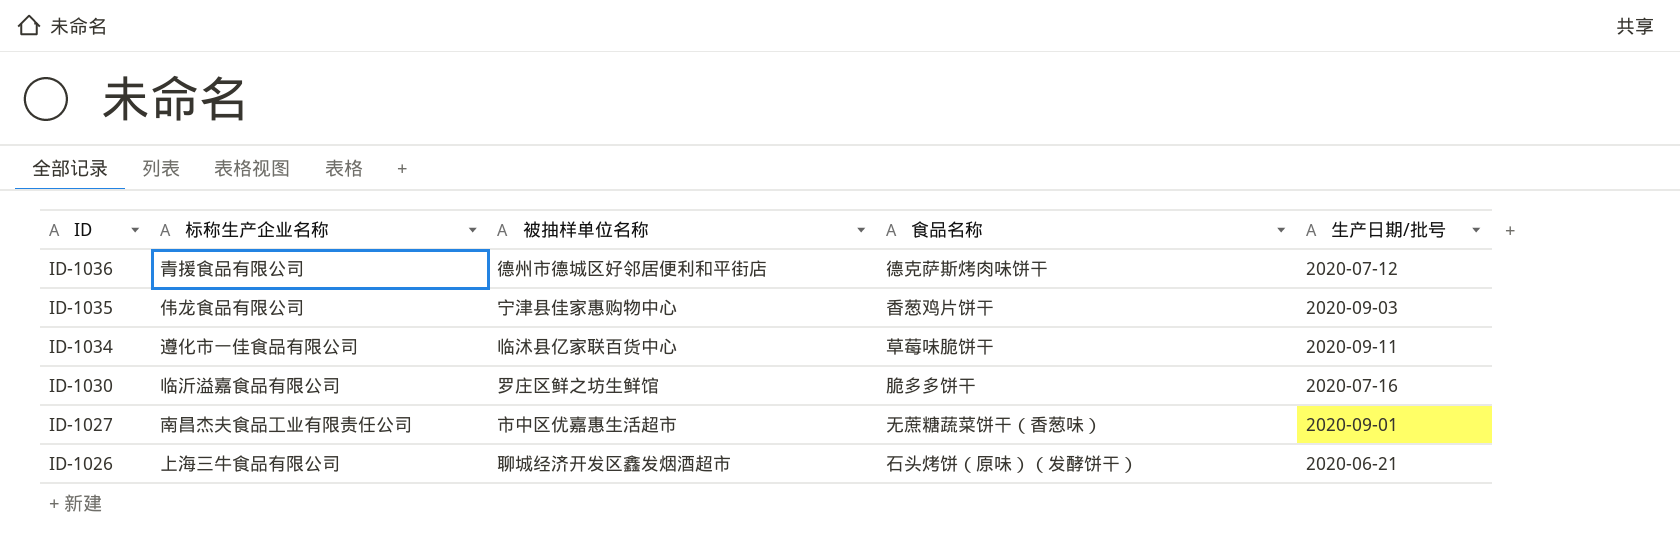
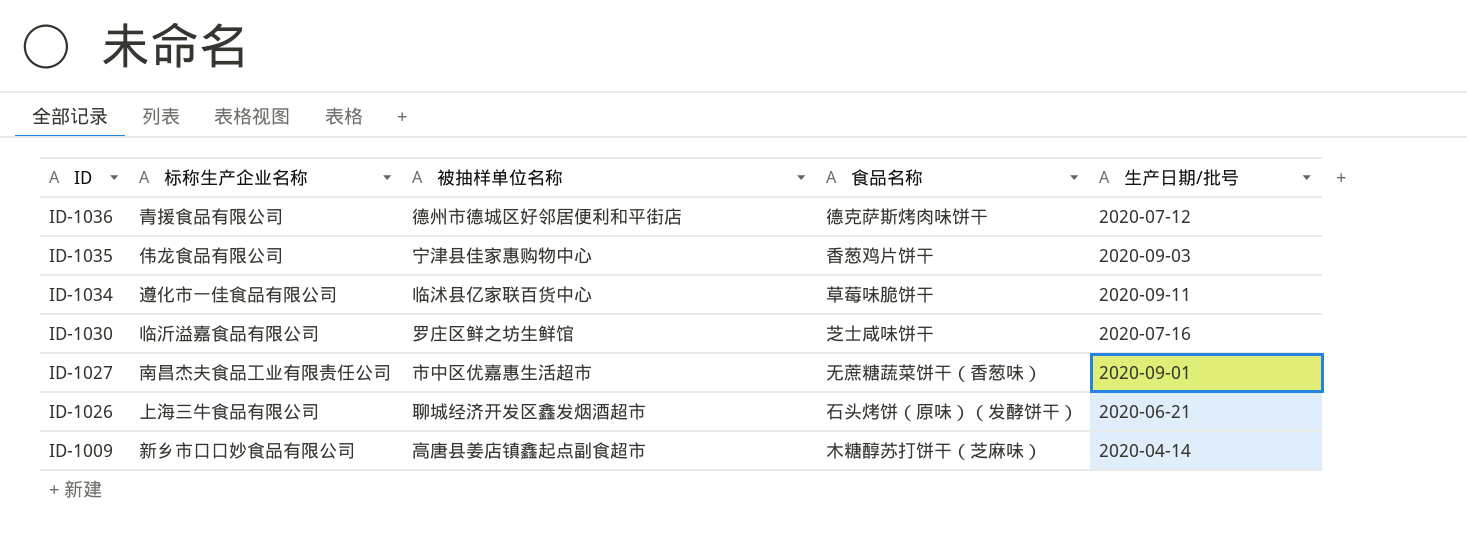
ID-1030 | 食品名称: 脆多多饼干 -> 芝士咸味饼干
row ID-1009: none -> 新乡市口口妙食品有限公司 | 高唐县姜店镇鑫起点副食超市 | 木糖醇苏打饼干（芝麻味） | 2020-04-14

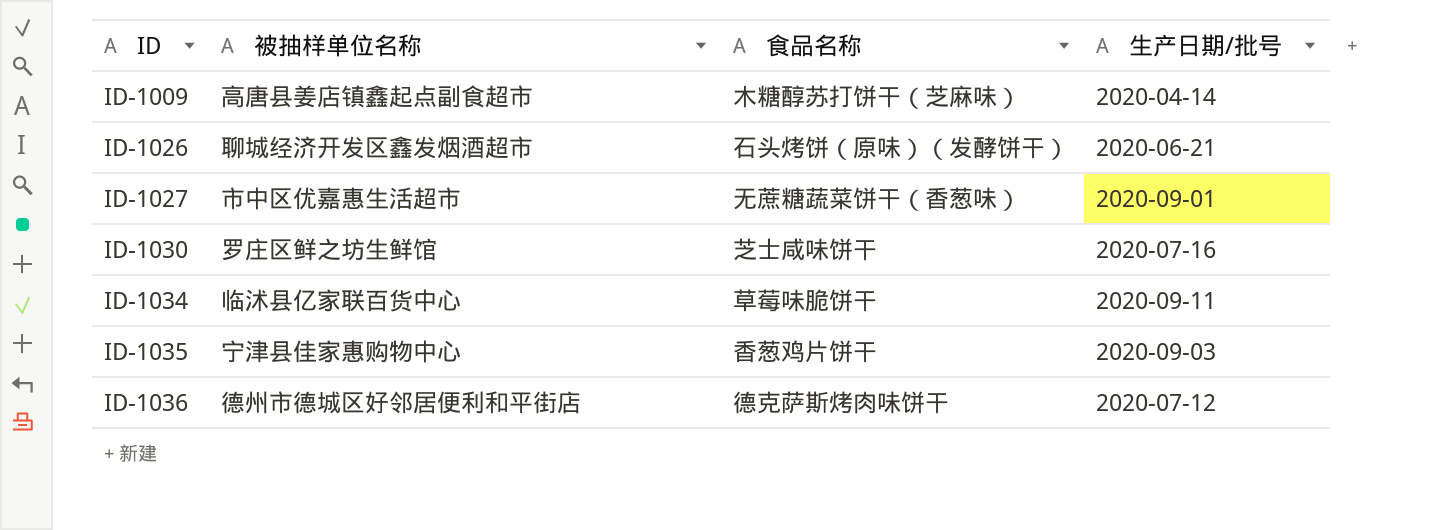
row order: ID descending -> ID ascending
column 标称生产企业名称 | position: 2 -> none

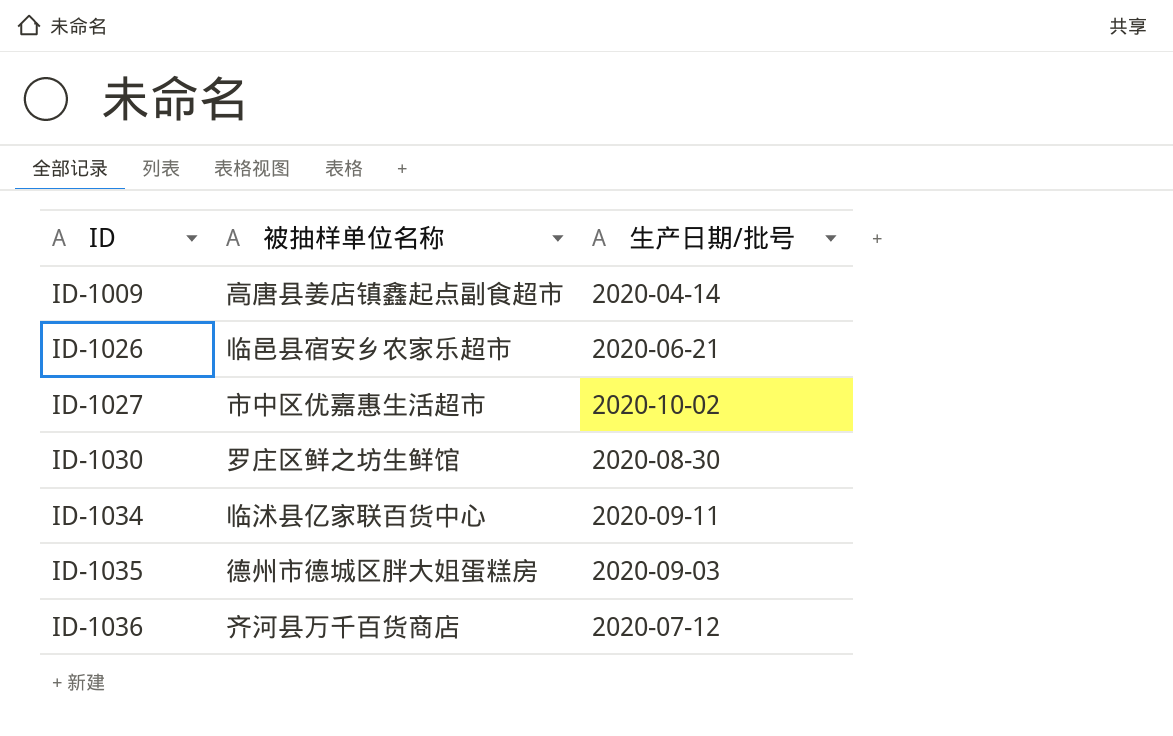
column 食品名称 | position: 3 -> none
ID-1026 | 被抽样单位名称: 聊城经济开发区鑫发烟酒超市 -> 临邑县宿安乡农家乐超市
ID-1027 | 生产日期/批号: 2020-09-01 -> 2020-10-02
ID-1030 | 生产日期/批号: 2020-07-16 -> 2020-08-30
ID-1035 | 被抽样单位名称: 宁津县佳家惠购物中心 -> 德州市德城区胖大姐蛋糕房
ID-1036 | 被抽样单位名称: 德州市德城区好邻居便利和平街店 -> 齐河县万千百货商店

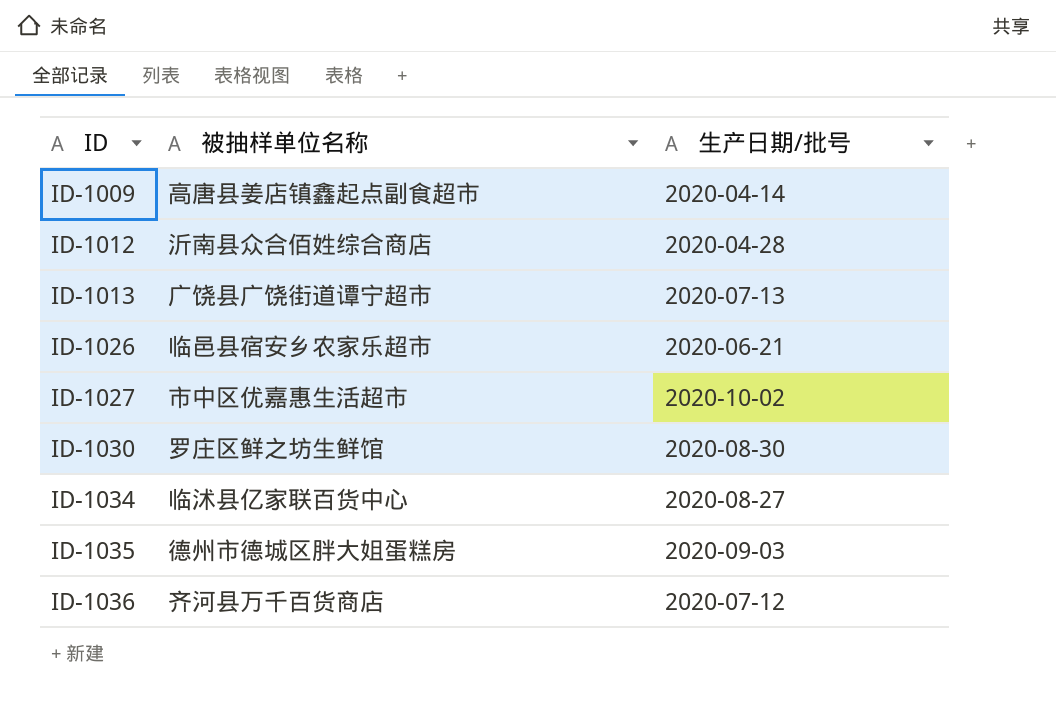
row ID-1012: none -> 沂南县众合佰姓综合商店 | 2020-04-28
row ID-1013: none -> 广饶县广饶街道谭宁超市 | 2020-07-13
ID-1034 | 生产日期/批号: 2020-09-11 -> 2020-08-27

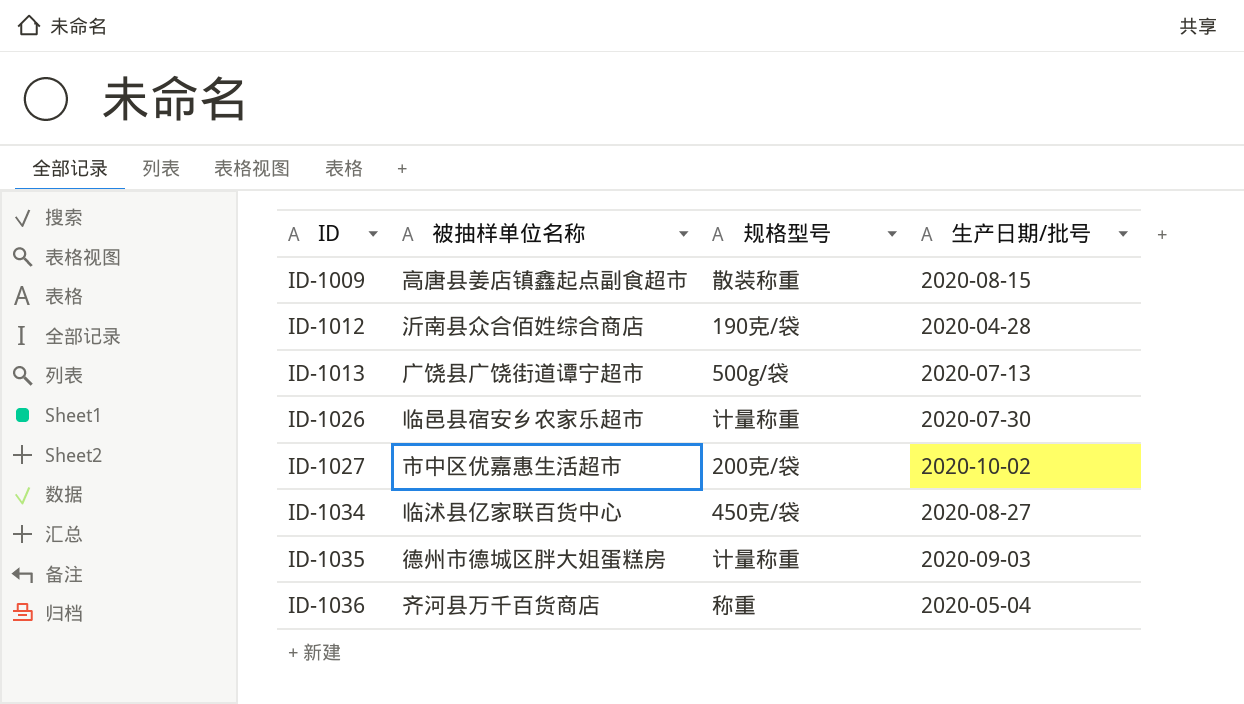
column 规格型号 | position: none -> 3
row ID-1030: 罗庄区鲜之坊生鲜馆 | 2020-08-30 -> none
ID-1009 | 生产日期/批号: 2020-04-14 -> 2020-08-15
ID-1026 | 生产日期/批号: 2020-06-21 -> 2020-07-30
ID-1036 | 生产日期/批号: 2020-07-12 -> 2020-05-04

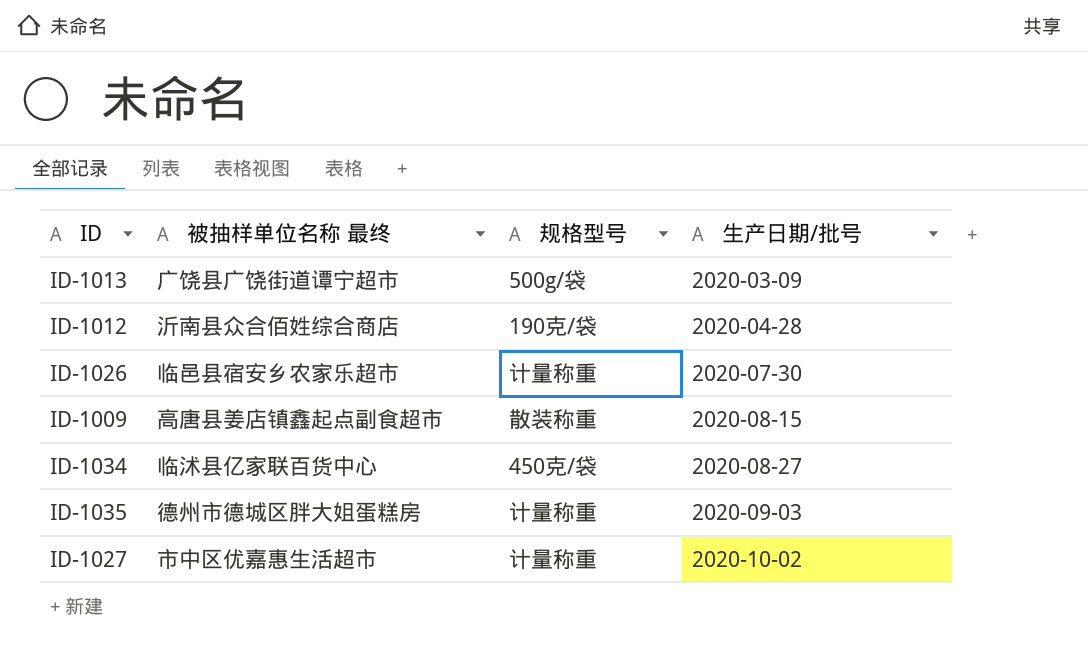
row order: ID ascending -> 生产日期/批号 ascending
column name: 被抽样单位名称 -> 被抽样单位名称 最终
row ID-1036: 齐河县万千百货商店 | 称重 | 2020-05-04 -> none
ID-1013 | 生产日期/批号: 2020-07-13 -> 2020-03-09
ID-1027 | 规格型号: 200克/袋 -> 计量称重

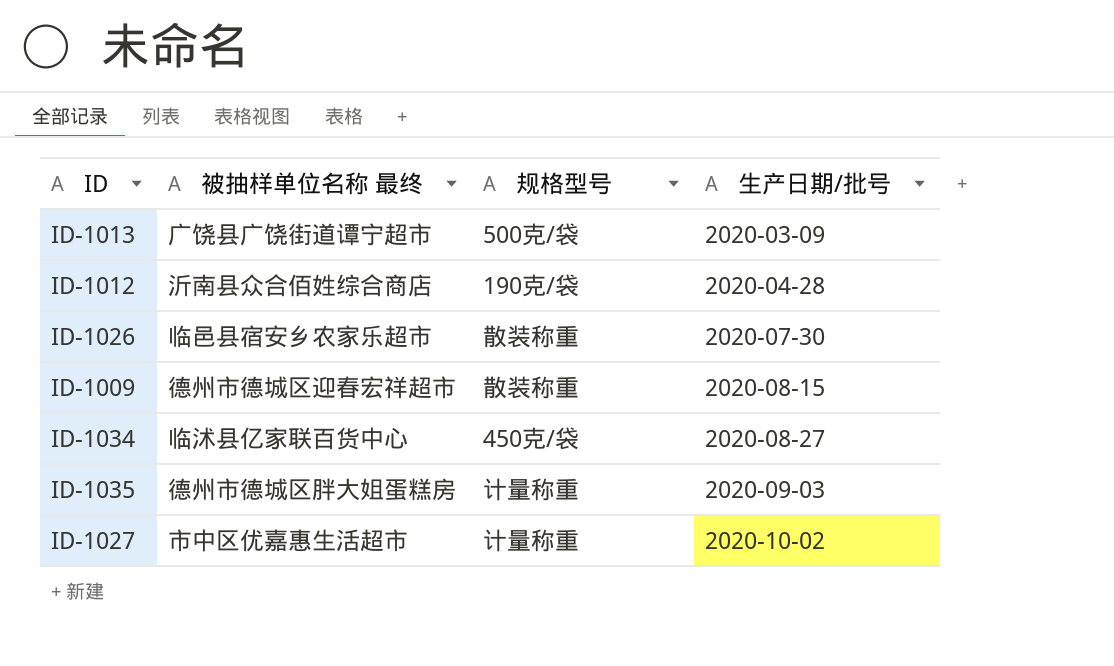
ID-1013 | 规格型号: 500g/袋 -> 500克/袋
ID-1026 | 规格型号: 计量称重 -> 散装称重
ID-1009 | 被抽样单位名称 最终: 高唐县姜店镇鑫起点副食超市 -> 德州市德城区迎春宏祥超市

